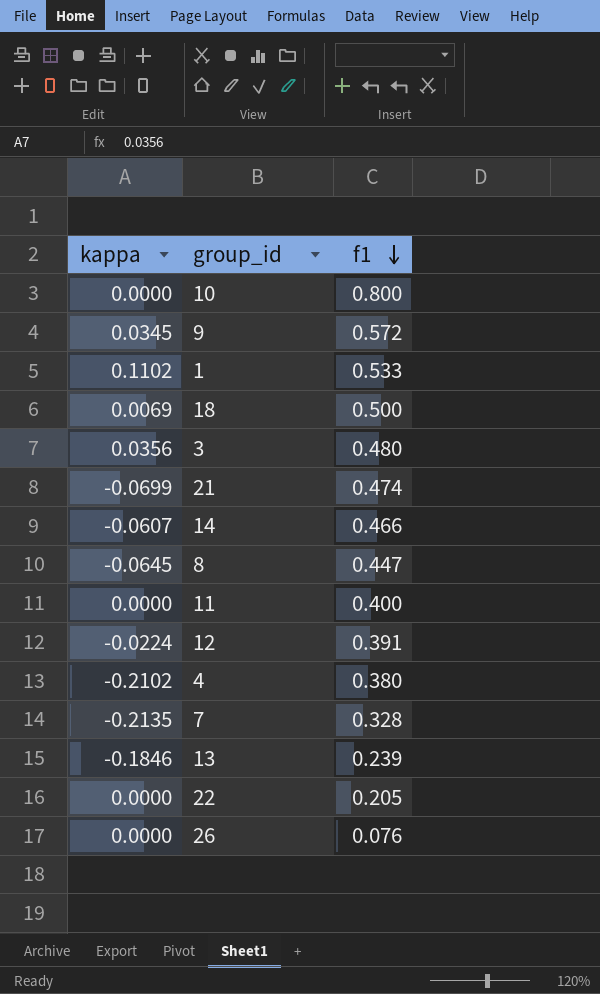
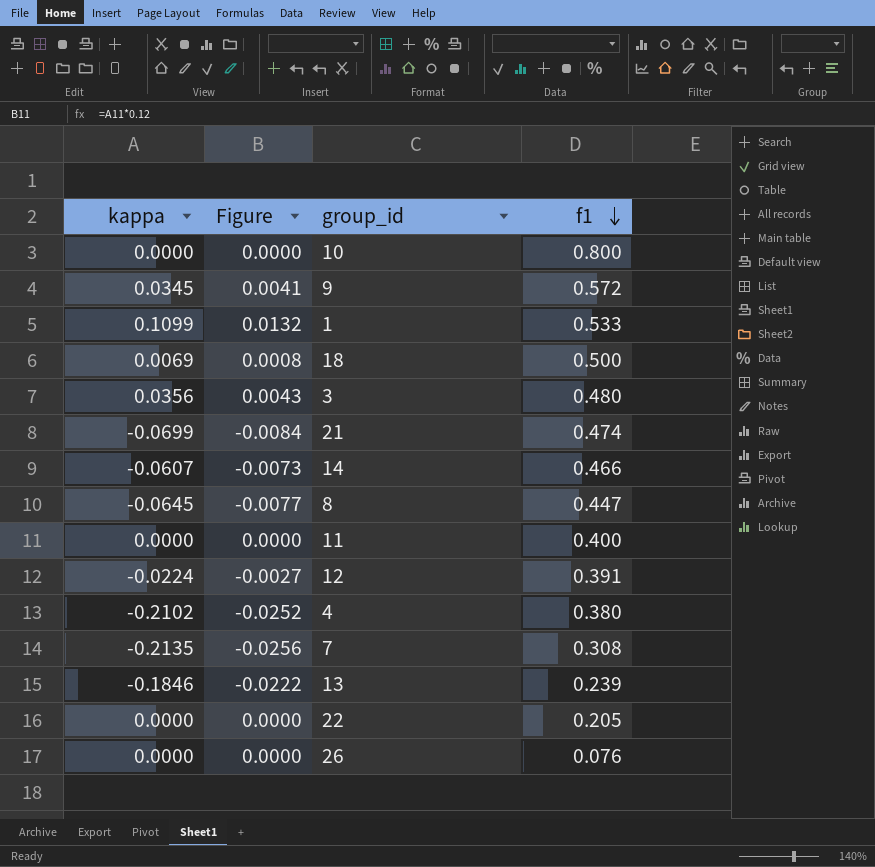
column Figure | formula: none -> [kappa] * 0.12
1 | kappa: 0.1102 -> 0.1099
7 | f1: 0.328 -> 0.308

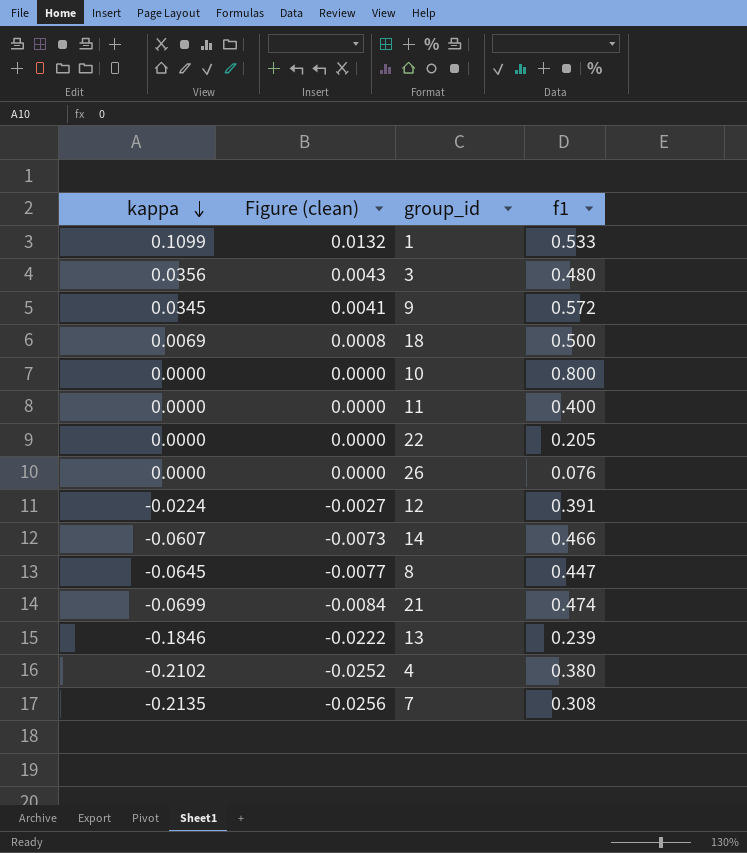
row order: f1 descending -> kappa descending
column name: Figure -> Figure (clean)

